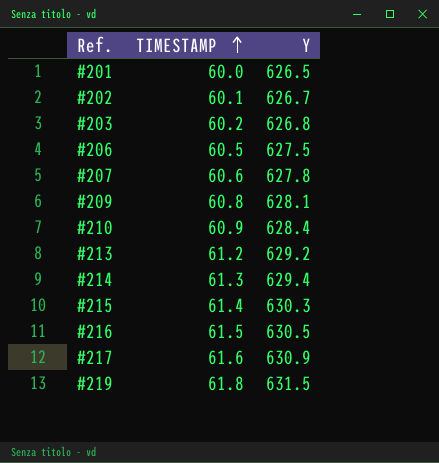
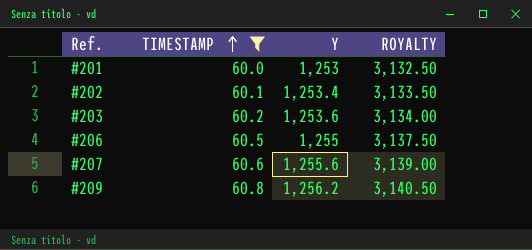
filter: none -> TIMESTAMP <= 60.8
column ROYALTY | formula: none -> [Y] * 2.5
#201 | Y: 626.5 -> 1,253
#202 | Y: 626.7 -> 1,253.4
#203 | Y: 626.8 -> 1,253.6
#206 | Y: 627.5 -> 1,255
#207 | Y: 627.8 -> 1,255.6
#209 | Y: 628.1 -> 1,256.2

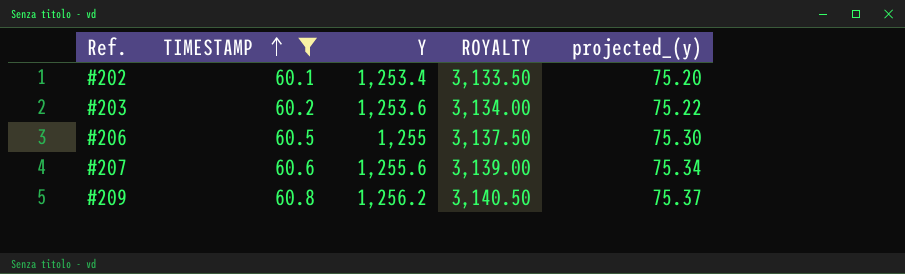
column projected_(y) | formula: none -> [Y] * 0.06
row #201: 60.0 | 1,253 | 3,132.50 -> none

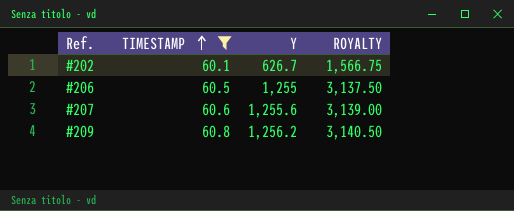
column projected_(y) | formula: [Y] * 0.06 -> none
row #203: 60.2 | 1,253.6 | 3,134.00 | 75.22 -> none
#202 | Y: 1,253.4 -> 626.7
#202 | ROYALTY: 3,133.50 -> 1,566.75

